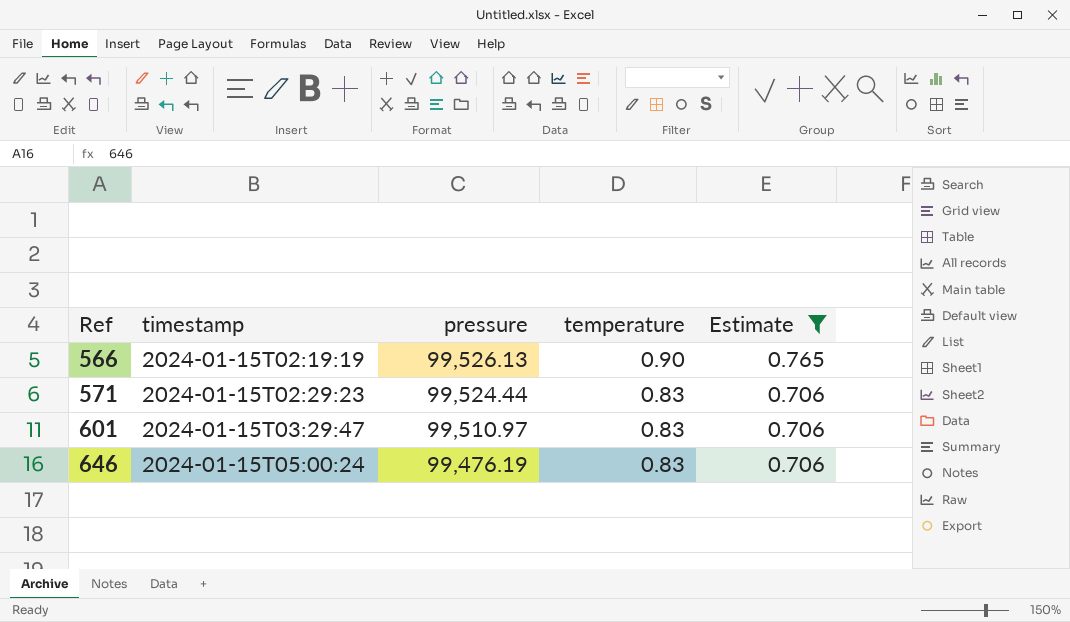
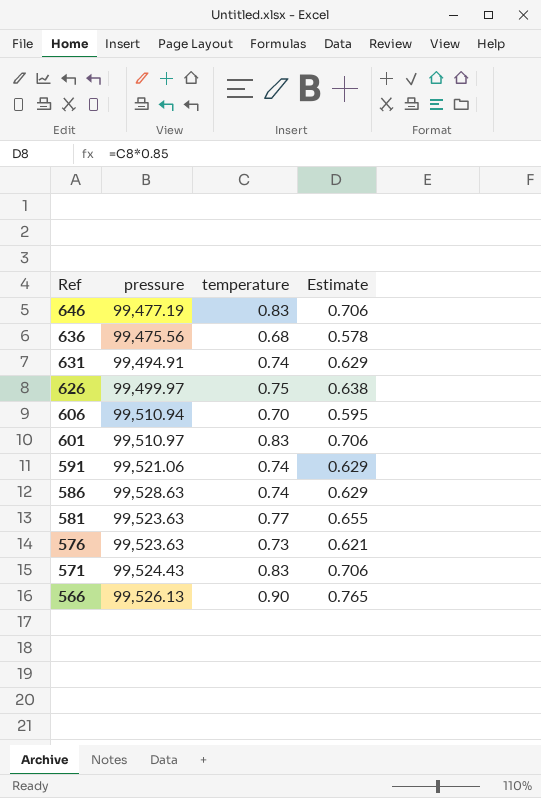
filter: Estimate >= 0.706 -> none
row order: Ref ascending -> Ref descending
column timestamp | position: 2 -> none
646 | pressure: 99,476.19 -> 99,477.19
571 | pressure: 99,524.44 -> 99,524.43

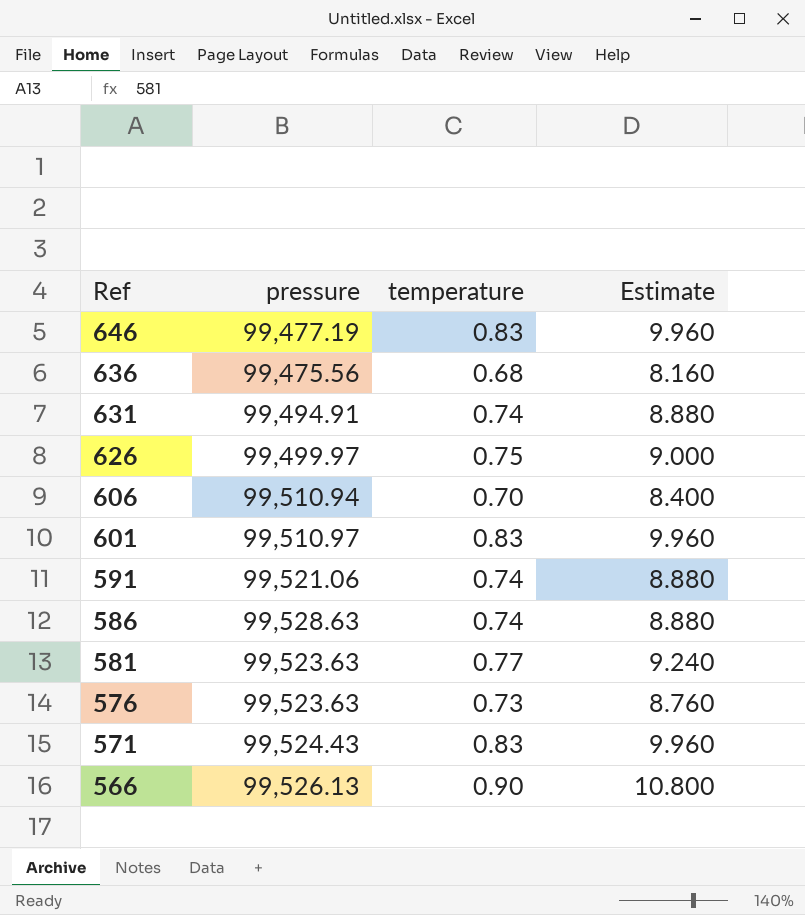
column Estimate | formula: [temperature] * 0.85 -> [temperature] * 12

